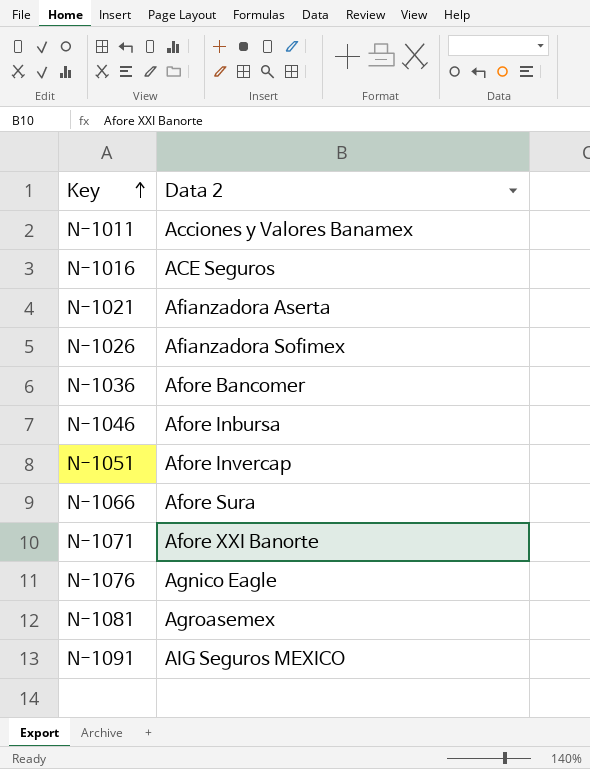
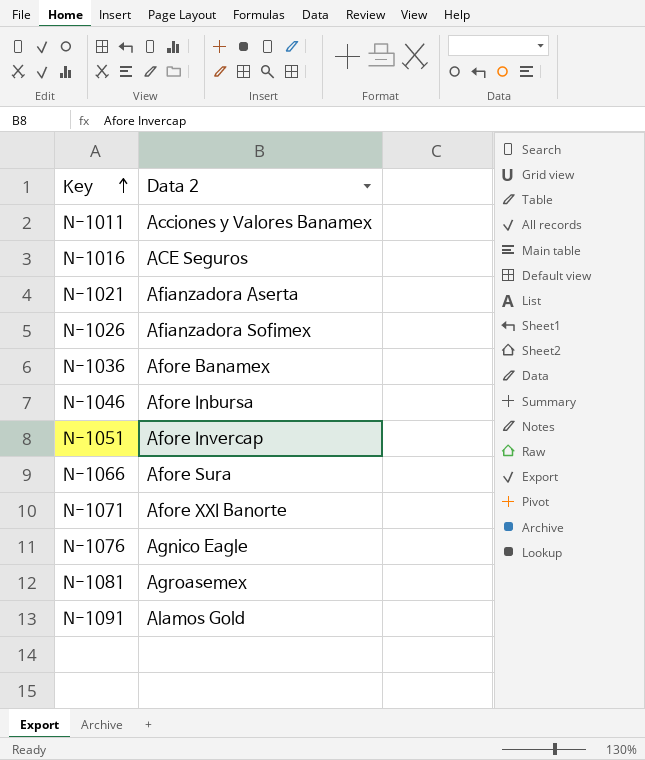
N-1036 | Data 2: Afore Bancomer -> Afore Banamex
N-1091 | Data 2: AIG Seguros MEXICO -> Alamos Gold

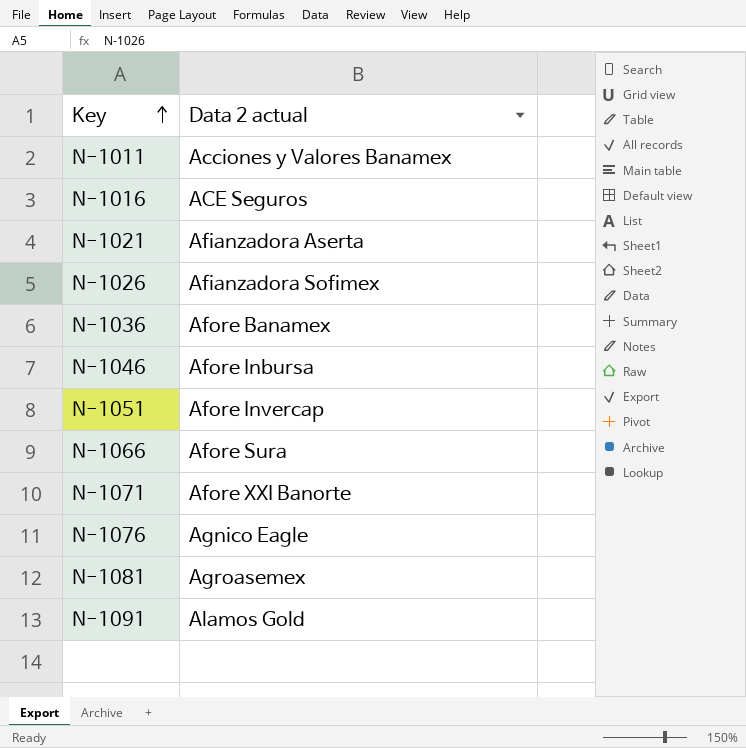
column name: Data 2 -> Data 2 actual

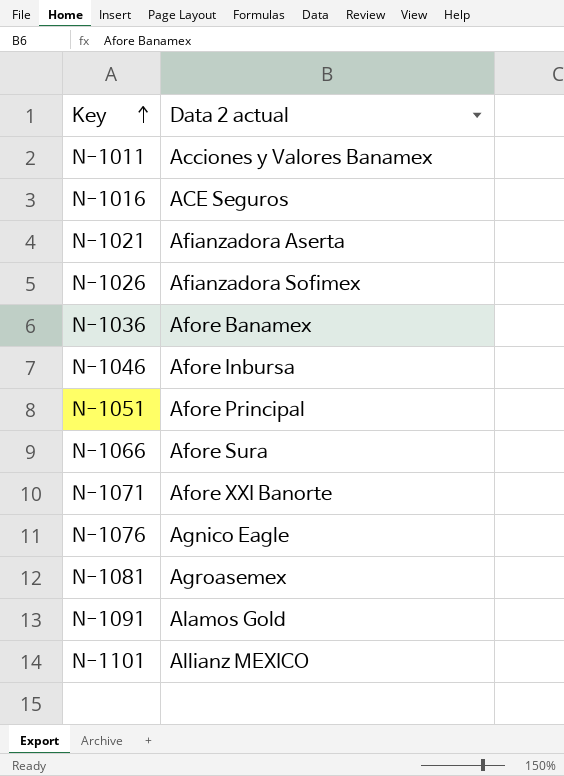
N-1051 | Data 2 actual: Afore Invercap -> Afore Principal
row N-1101: none -> Allianz MEXICO

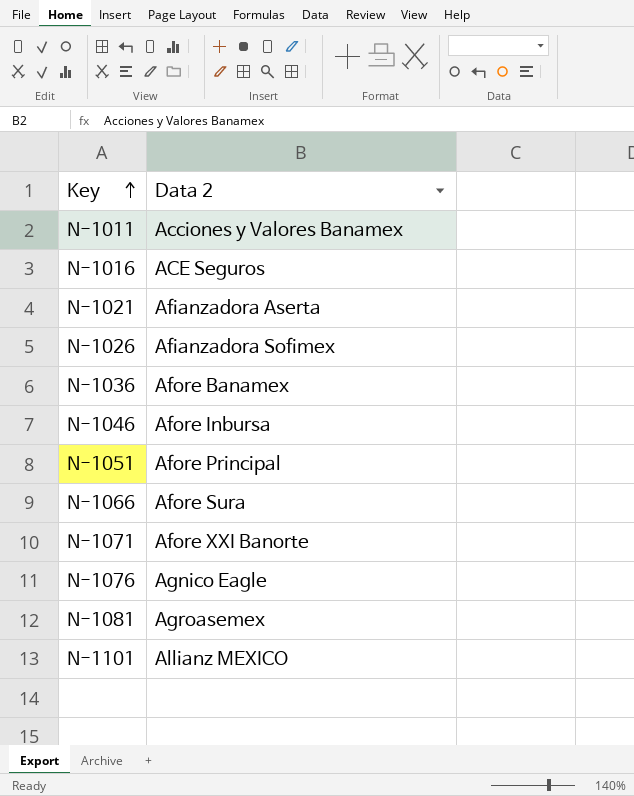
column name: Data 2 actual -> Data 2
row N-1091: Alamos Gold -> none

